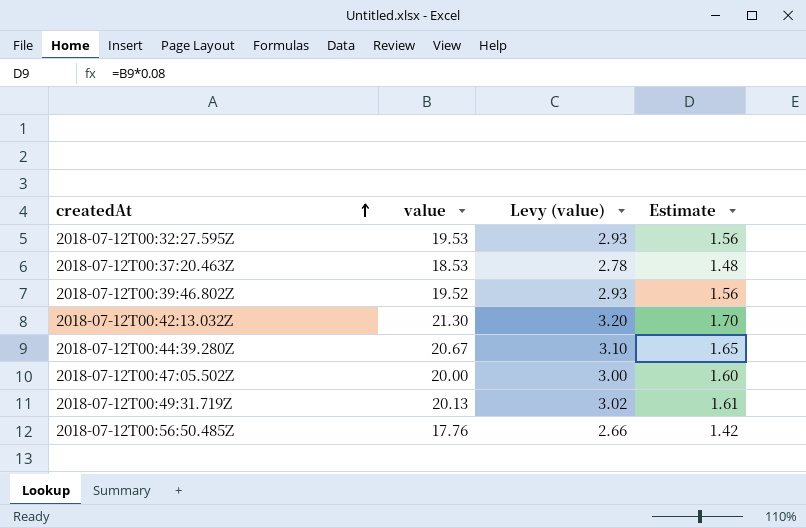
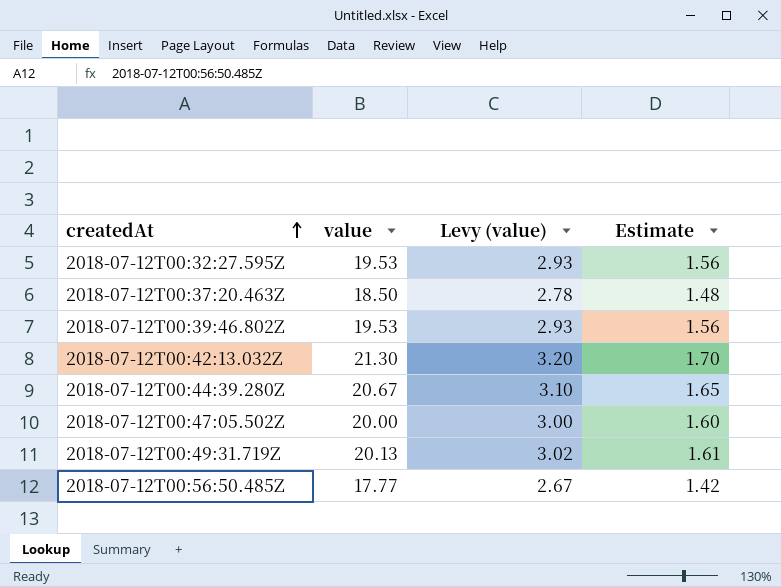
2018-07-12T00:37:20.463Z | value: 18.53 -> 18.50
2018-07-12T00:39:46.802Z | value: 19.52 -> 19.53
2018-07-12T00:56:50.485Z | value: 17.76 -> 17.77
2018-07-12T00:56:50.485Z | Levy (value): 2.66 -> 2.67

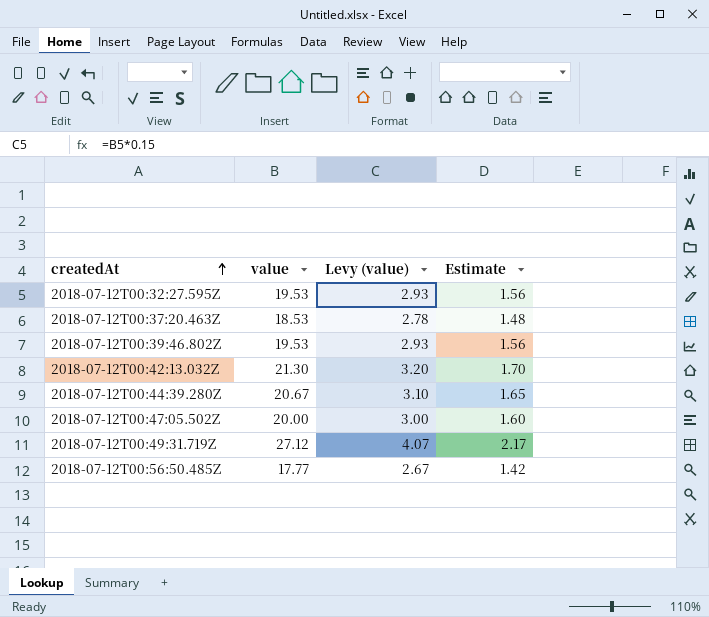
2018-07-12T00:37:20.463Z | value: 18.50 -> 18.53
2018-07-12T00:49:31.719Z | value: 20.13 -> 27.12
2018-07-12T00:49:31.719Z | Levy (value): 3.02 -> 4.07
2018-07-12T00:49:31.719Z | Estimate: 1.61 -> 2.17

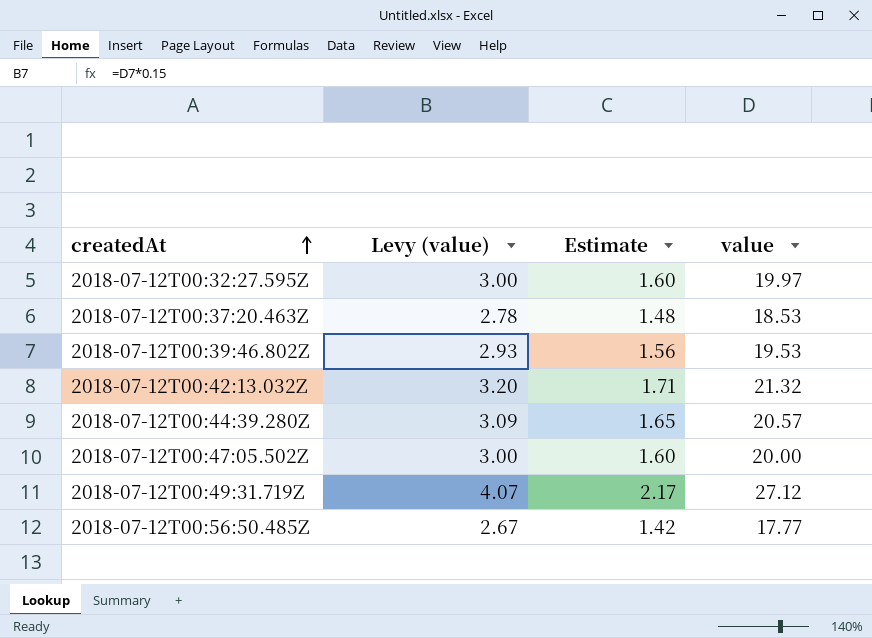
column value | position: 2 -> 4
2018-07-12T00:32:27.595Z | Levy (value): 2.93 -> 3.00
2018-07-12T00:32:27.595Z | Estimate: 1.56 -> 1.60
2018-07-12T00:32:27.595Z | value: 19.53 -> 19.97
2018-07-12T00:42:13.032Z | Estimate: 1.70 -> 1.71
2018-07-12T00:42:13.032Z | value: 21.30 -> 21.32
2018-07-12T00:44:39.280Z | Levy (value): 3.10 -> 3.09
2018-07-12T00:44:39.280Z | value: 20.67 -> 20.57

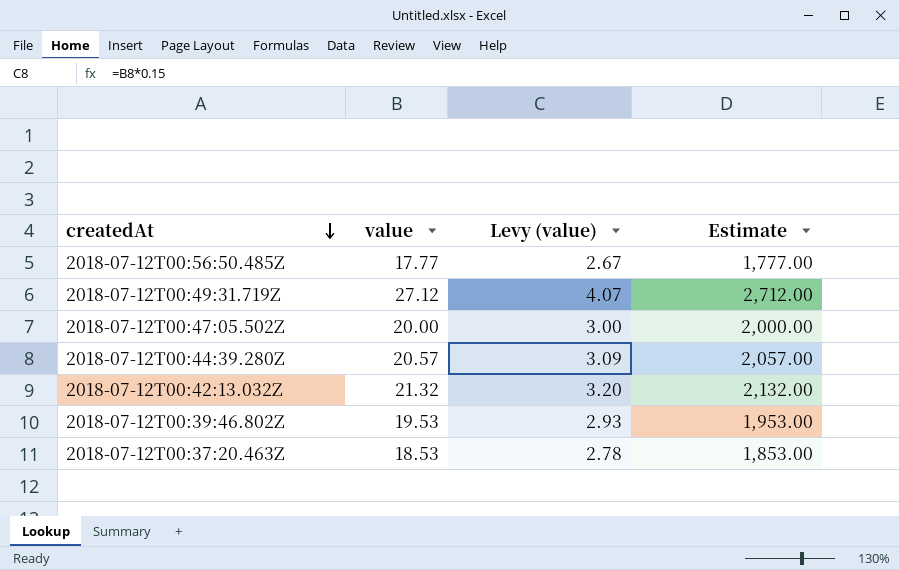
row order: createdAt ascending -> createdAt descending
column value | position: 4 -> 2
column Estimate | formula: [value] * 0.08 -> [value] * 100
row 2018-07-12T00:32:27.595Z: 3.00 | 1.60 | 19.97 -> none

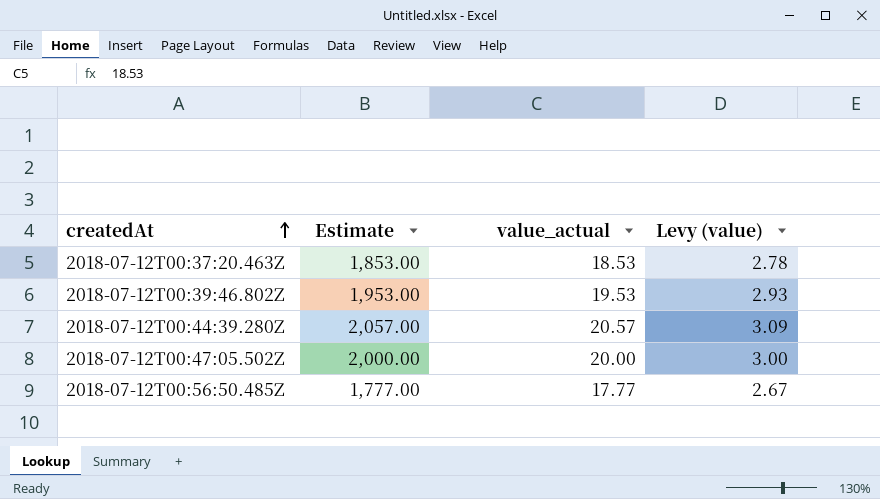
row order: createdAt descending -> createdAt ascending
column Estimate | position: 4 -> 2
column name: value -> value_actual
row 2018-07-12T00:49:31.719Z: 27.12 | 4.07 | 2,712.00 -> none
row 2018-07-12T00:42:13.032Z: 21.32 | 3.20 | 2,132.00 -> none

